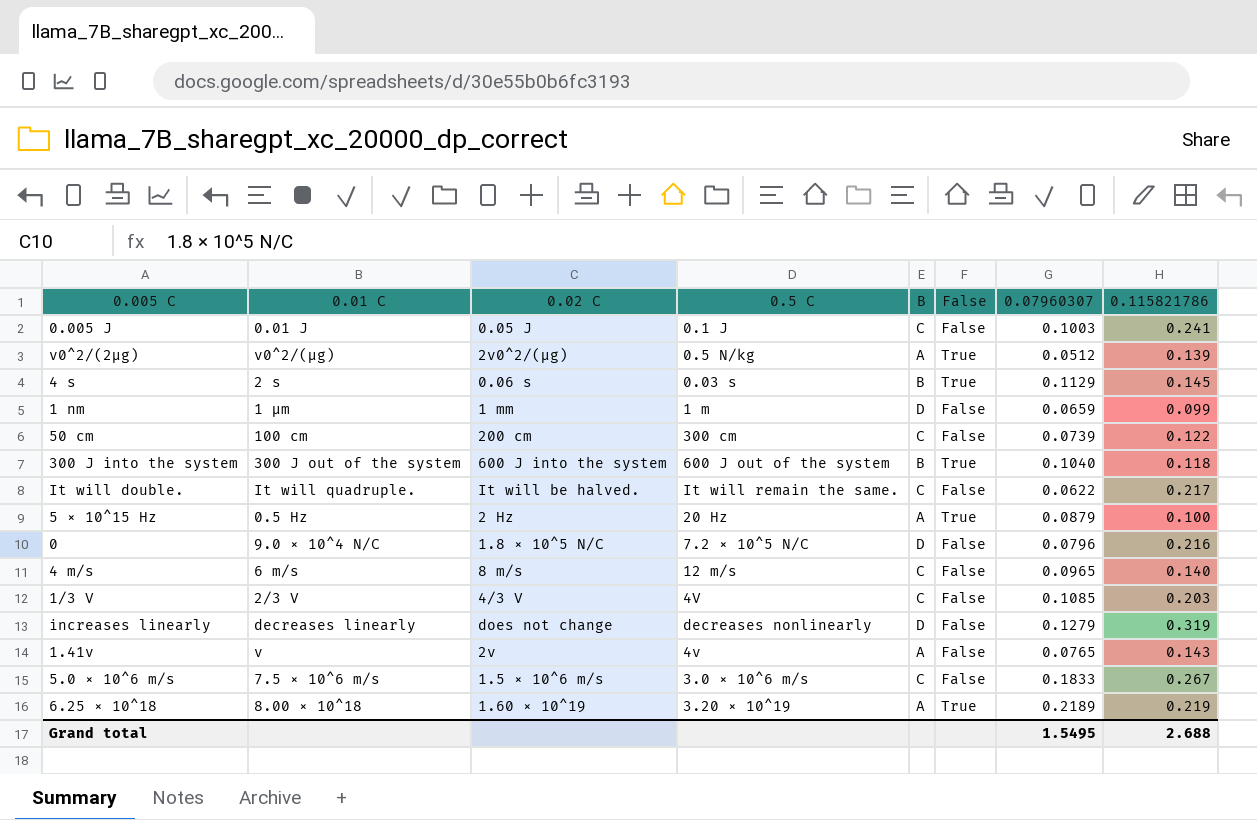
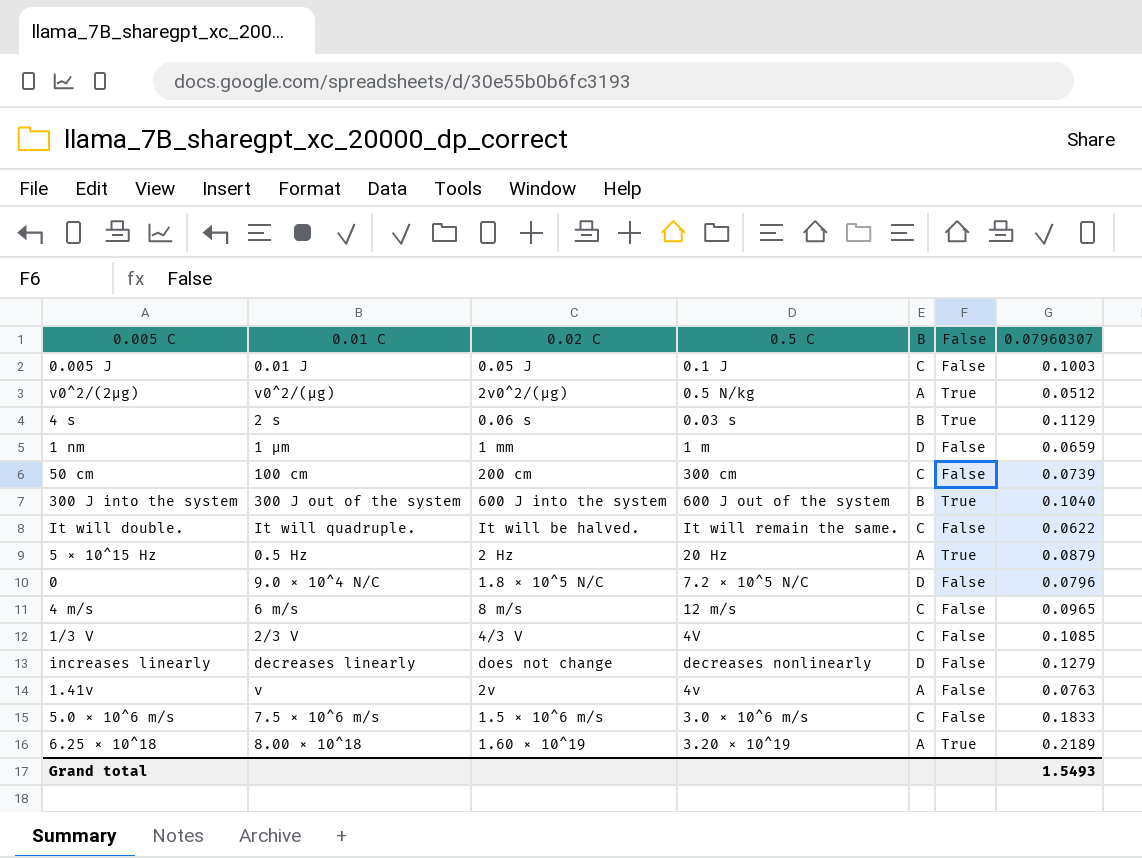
column 0.115821786 | position: 8 -> none
1.41v | 0.07960307: 0.0765 -> 0.0763
Grand total | 0.07960307: 1.5495 -> 1.5493

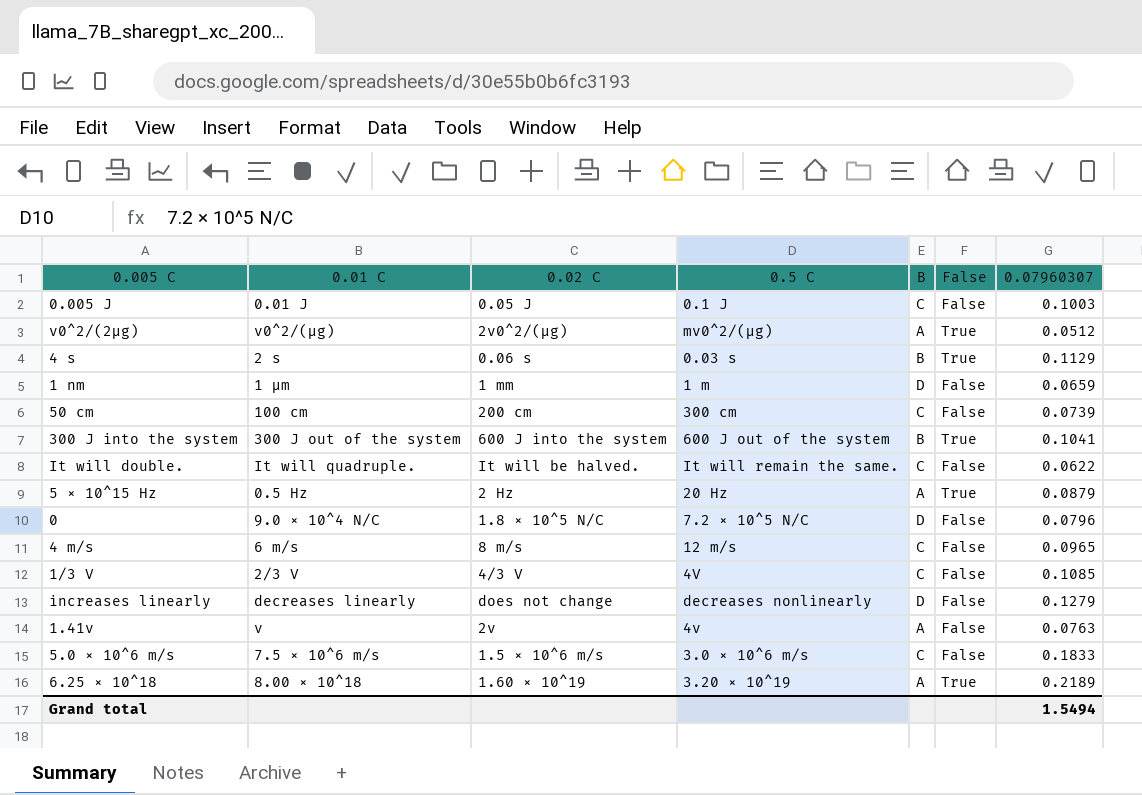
v0^2/(2μg) | 0.5 C: 0.5 N/kg -> mv0^2/(μg)
300 J into the system | 0.07960307: 0.1040 -> 0.1041
Grand total | 0.07960307: 1.5493 -> 1.5494

